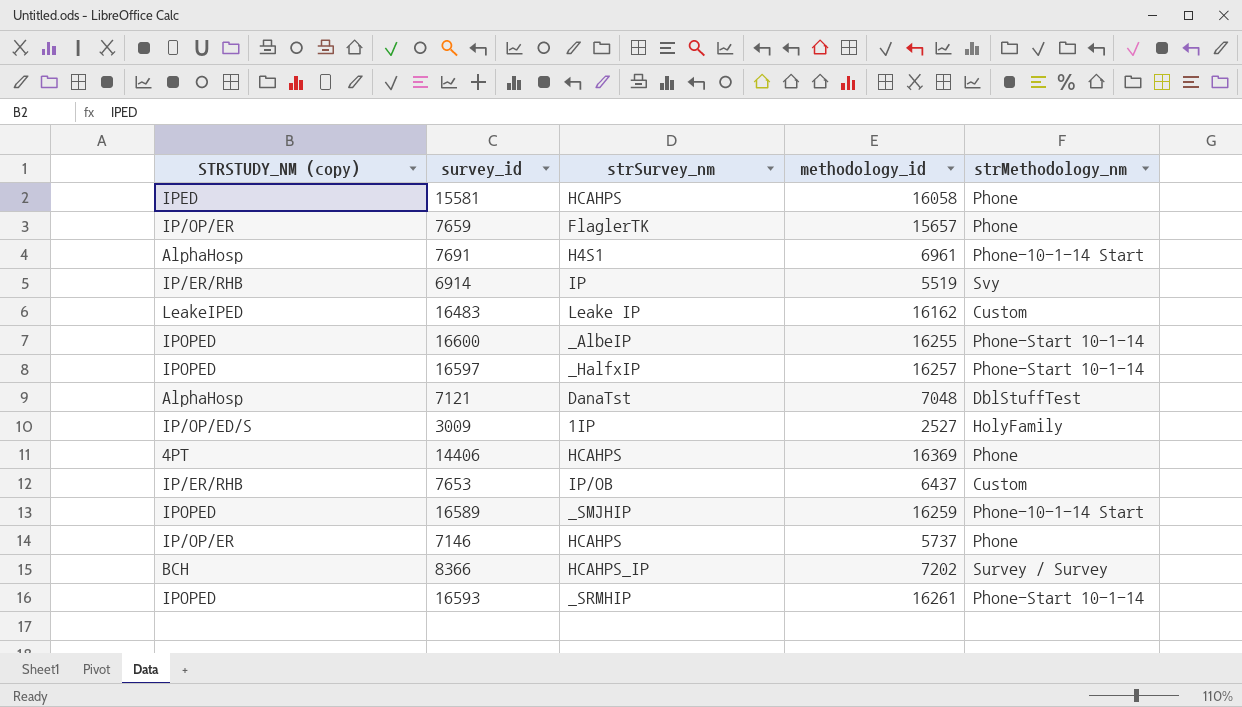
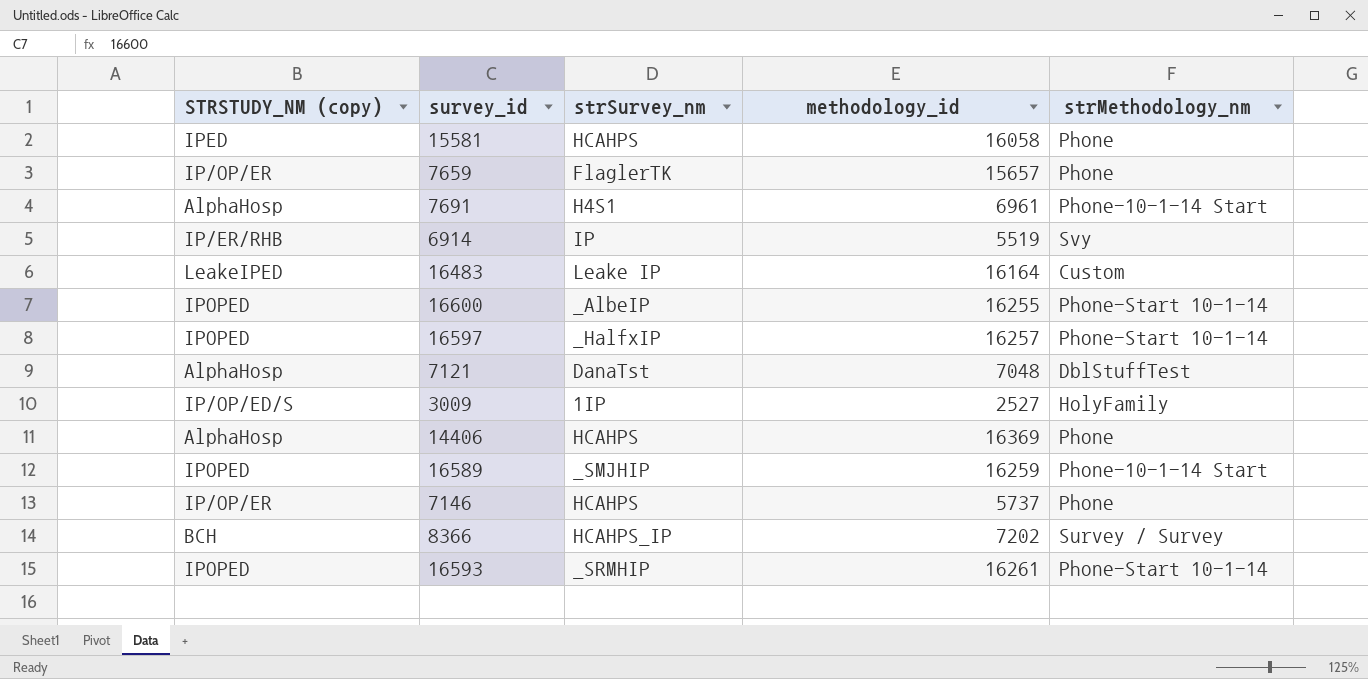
row 7653: IP/ER/RHB | IP/OB | 6437 | Custom -> none
16483 | methodology_id: 16162 -> 16164
14406 | STRSTUDY_NM (copy): 4PT -> AlphaHosp

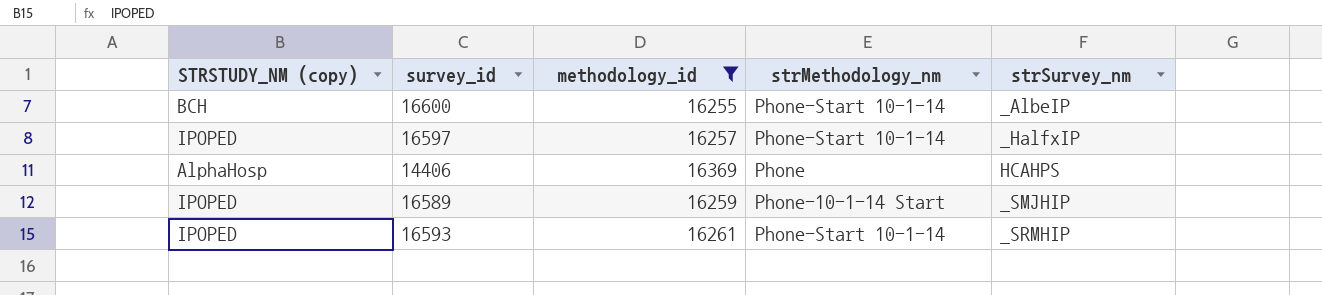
filter: none -> methodology_id >= 16255
column strSurvey_nm | position: 3 -> 5
16600 | STRSTUDY_NM (copy): IPOPED -> BCH

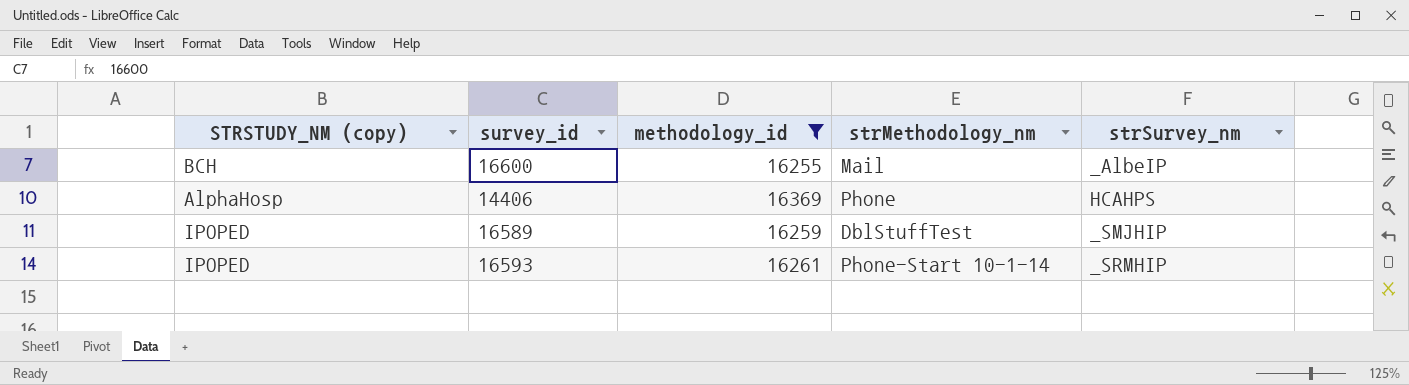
row 16597: IPOPED | 16257 | Phone-Start 10-1-14 | _HalfxIP -> none
16600 | strMethodology_nm: Phone-Start 10-1-14 -> Mail
16589 | strMethodology_nm: Phone-10-1-14 Start -> DblStuffTest

